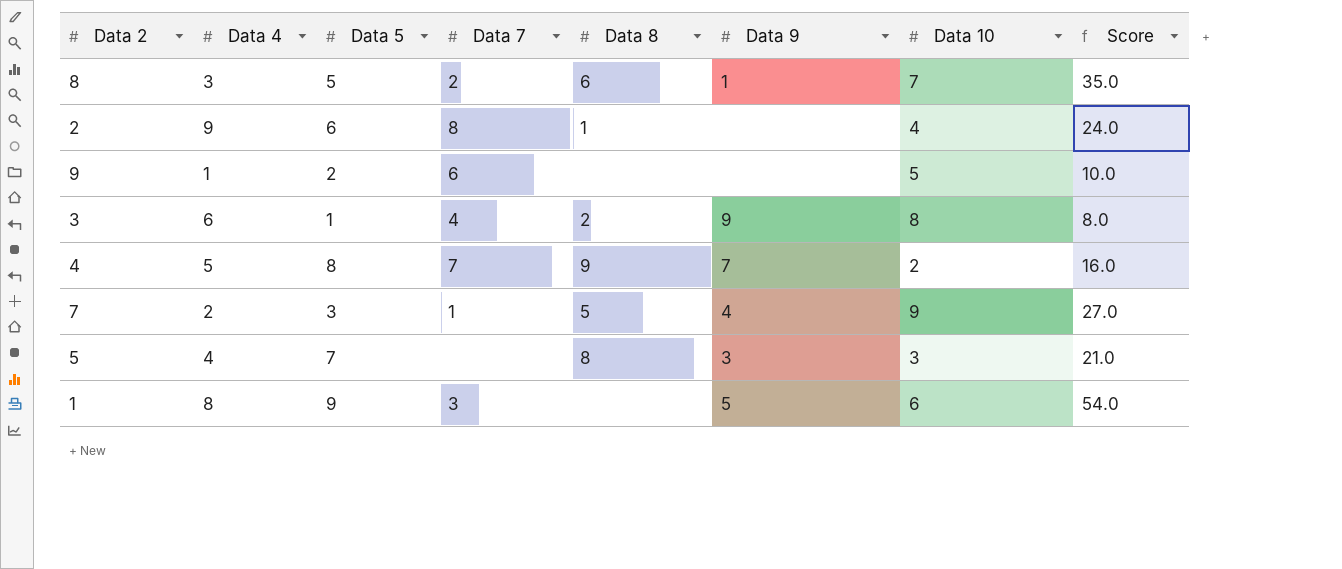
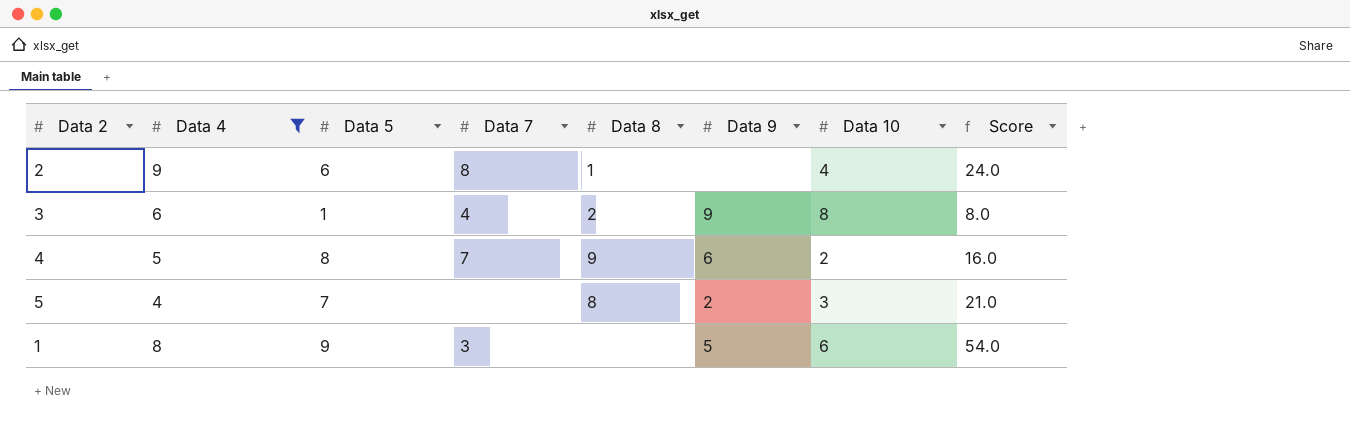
filter: none -> Data 4 >= 4
4 | Data 9: 7 -> 6
5 | Data 9: 3 -> 2

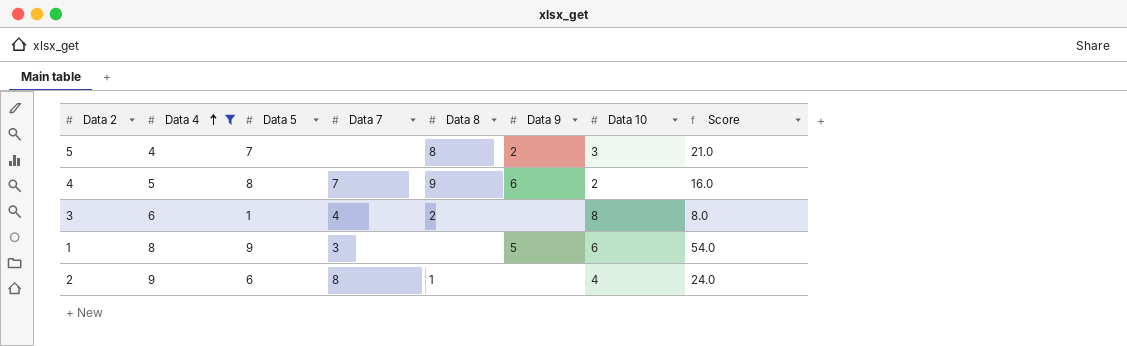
row order: none -> Data 4 ascending
3 | Data 9: 9 -> none

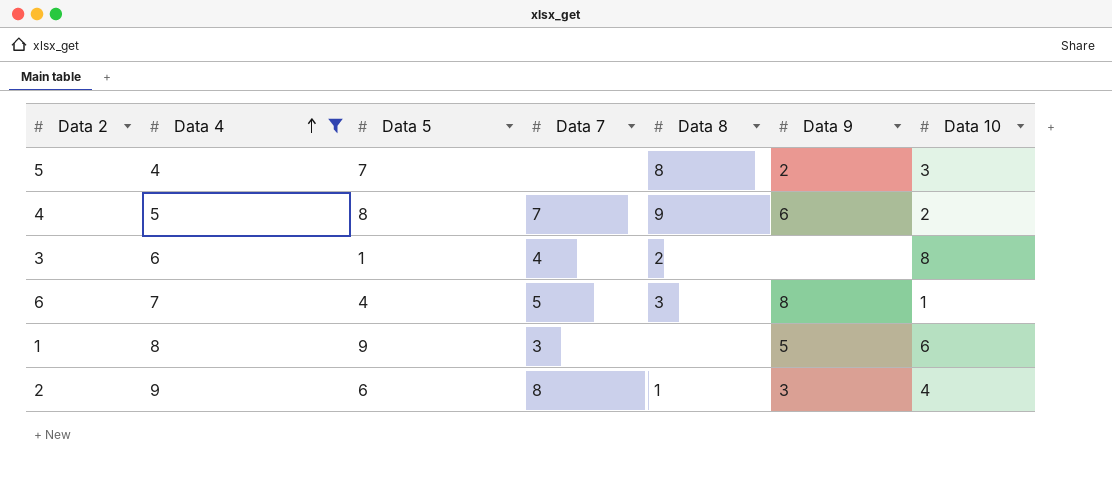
column Score | formula: [Data 5] * [Data 10] -> none
row 6: none -> 7 | 4 | 5 | 3 | 8 | 1
2 | Data 9: none -> 3

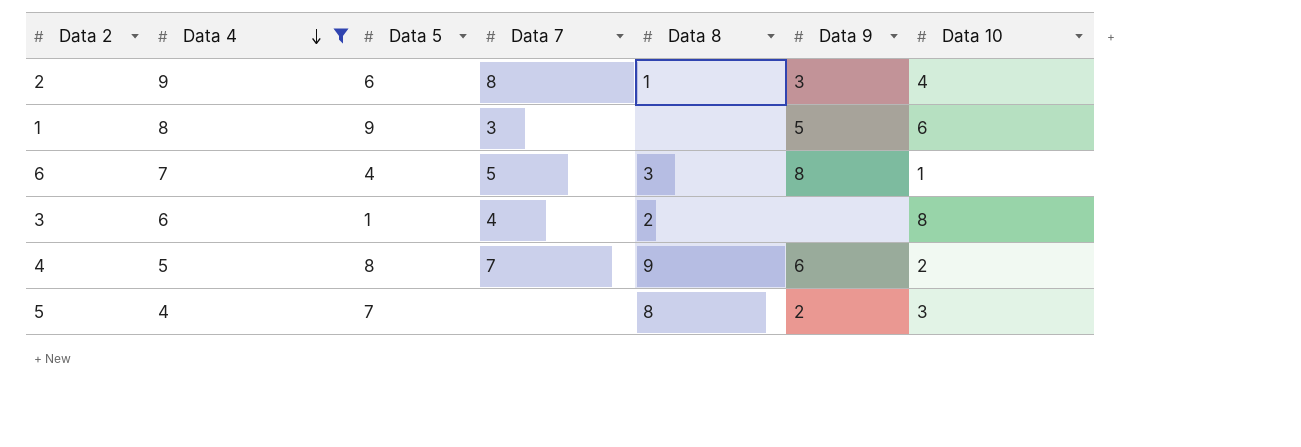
row order: Data 4 ascending -> Data 4 descending

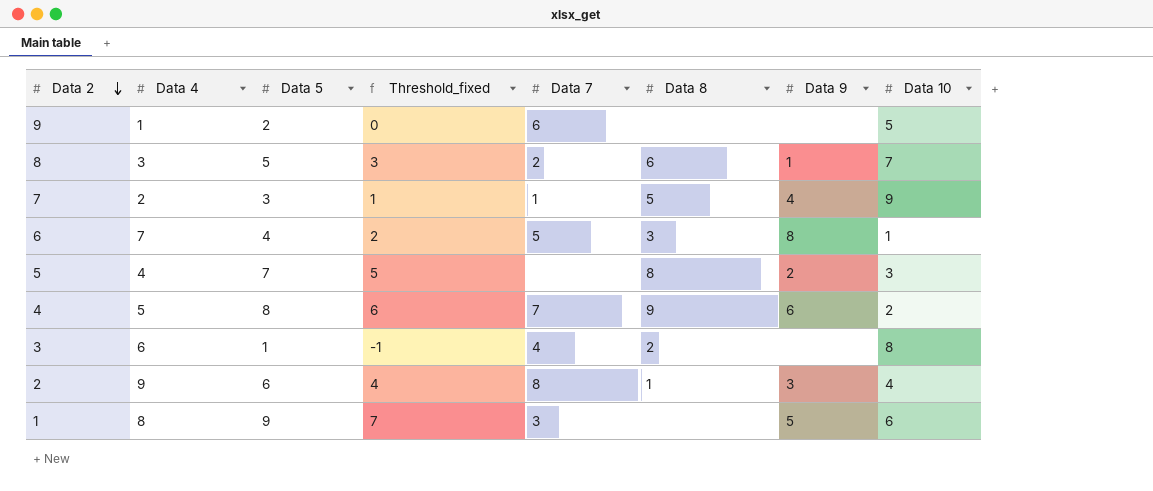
filter: Data 4 >= 4 -> none
row order: Data 4 descending -> Data 2 descending
column Threshold_fixed | formula: none -> [Data 5] - 2

